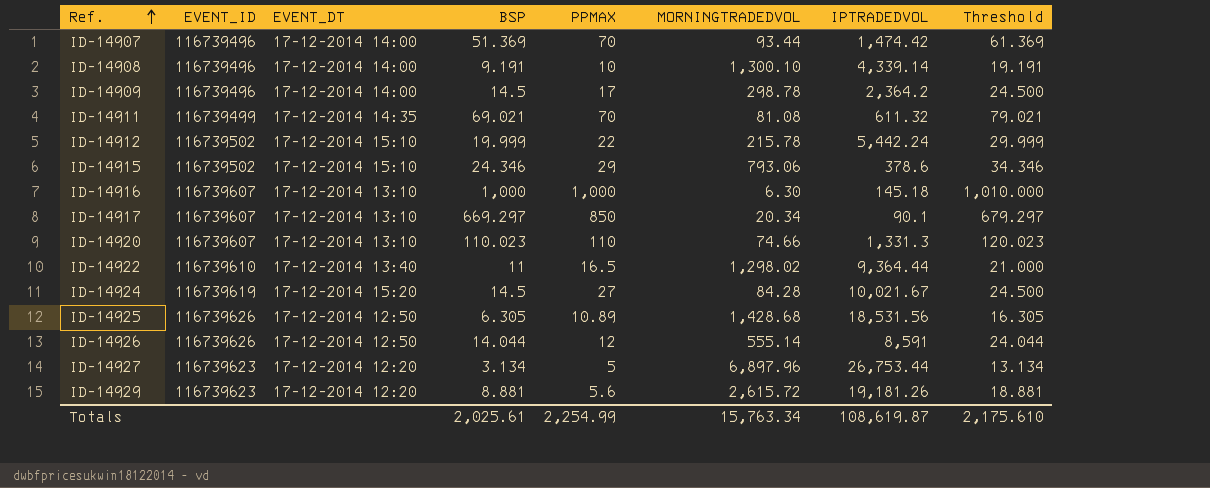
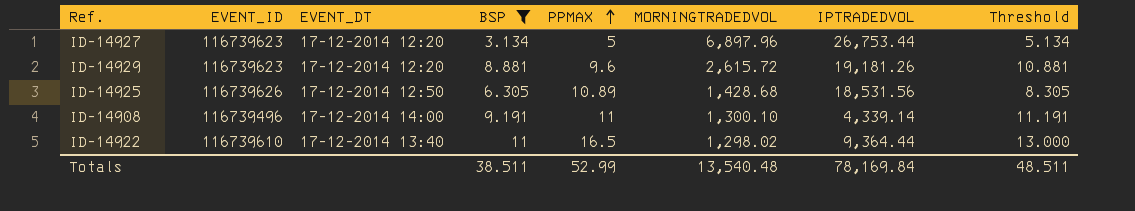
filter: none -> BSP <= 11
row order: Ref. ascending -> PPMAX ascending
column Threshold | formula: [BSP] + 10 -> [BSP] + 2
ID-14929 | PPMAX: 5.6 -> 9.6
ID-14908 | PPMAX: 10 -> 11
Totals | BSP: 2,025.61 -> 38.511
Totals | PPMAX: 2,254.99 -> 52.99
Totals | MORNINGTRADEDVOL: 15,763.34 -> 13,540.48
Totals | IPTRADEDVOL: 108,619.87 -> 78,169.84
Totals | Threshold: 2,175.610 -> 48.511

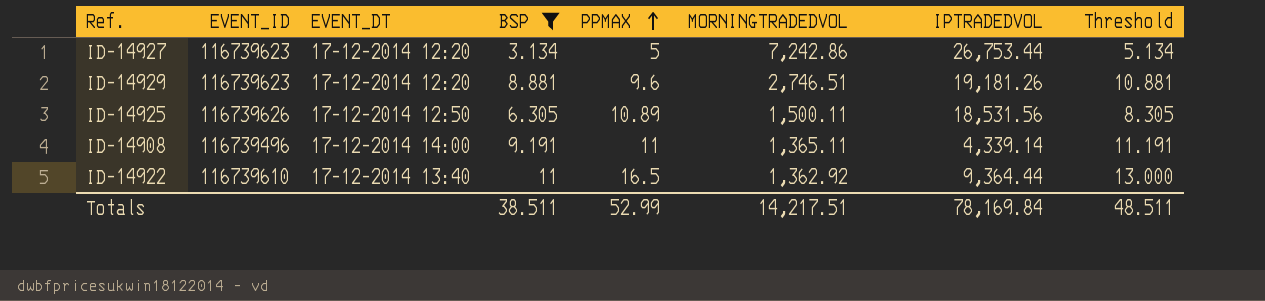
ID-14927 | MORNINGTRADEDVOL: 6,897.96 -> 7,242.86
ID-14929 | MORNINGTRADEDVOL: 2,615.72 -> 2,746.51
ID-14925 | MORNINGTRADEDVOL: 1,428.68 -> 1,500.11
ID-14908 | MORNINGTRADEDVOL: 1,300.10 -> 1,365.11
ID-14922 | MORNINGTRADEDVOL: 1,298.02 -> 1,362.92
Totals | MORNINGTRADEDVOL: 13,540.48 -> 14,217.51

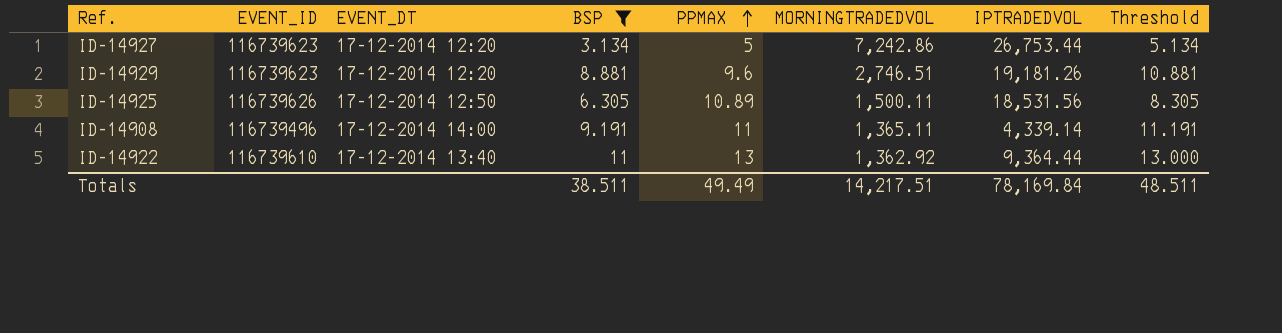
ID-14922 | PPMAX: 16.5 -> 13
Totals | PPMAX: 52.99 -> 49.49

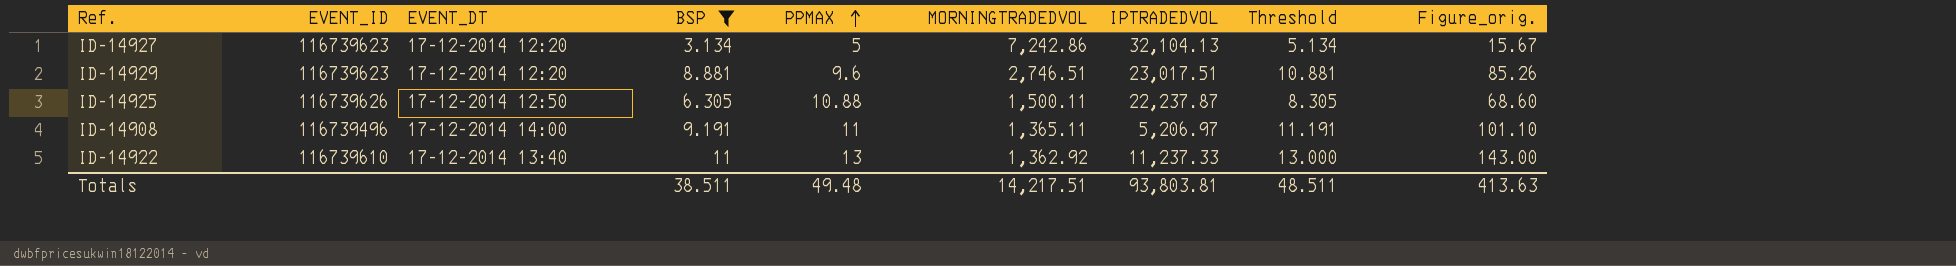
column Figure_orig. | formula: none -> [BSP] * [PPMAX]
ID-14927 | IPTRADEDVOL: 26,753.44 -> 32,104.13
ID-14929 | IPTRADEDVOL: 19,181.26 -> 23,017.51
ID-14925 | PPMAX: 10.89 -> 10.88
ID-14925 | IPTRADEDVOL: 18,531.56 -> 22,237.87
ID-14908 | IPTRADEDVOL: 4,339.14 -> 5,206.97
ID-14922 | IPTRADEDVOL: 9,364.44 -> 11,237.33
Totals | PPMAX: 49.49 -> 49.48
Totals | IPTRADEDVOL: 78,169.84 -> 93,803.81

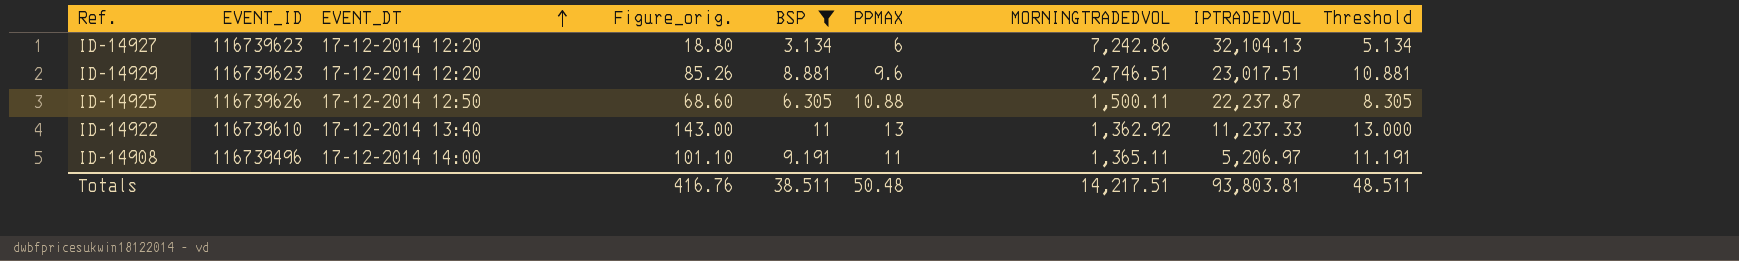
row order: PPMAX ascending -> EVENT_DT ascending
column Figure_orig. | position: 9 -> 4
ID-14927 | Figure_orig.: 15.67 -> 18.80
ID-14927 | PPMAX: 5 -> 6
Totals | Figure_orig.: 413.63 -> 416.76
Totals | PPMAX: 49.48 -> 50.48

